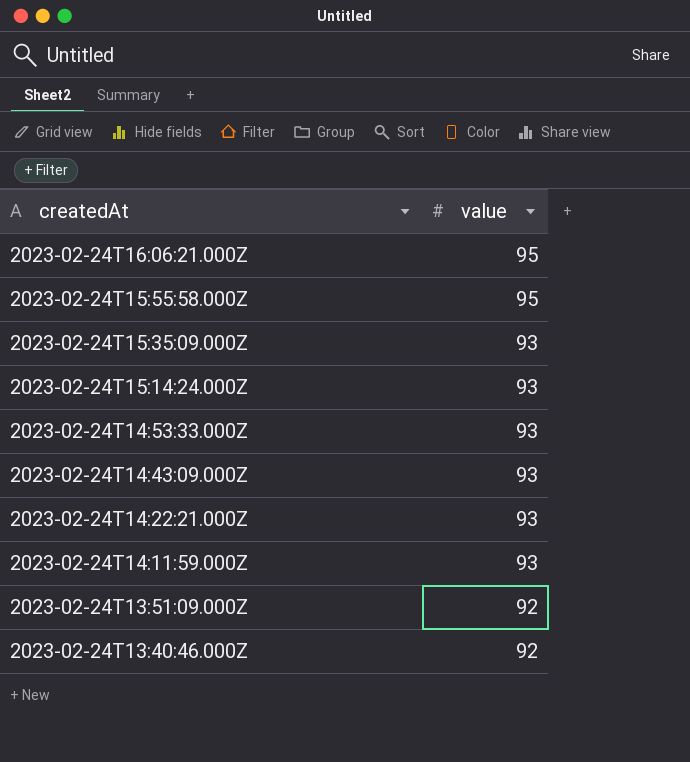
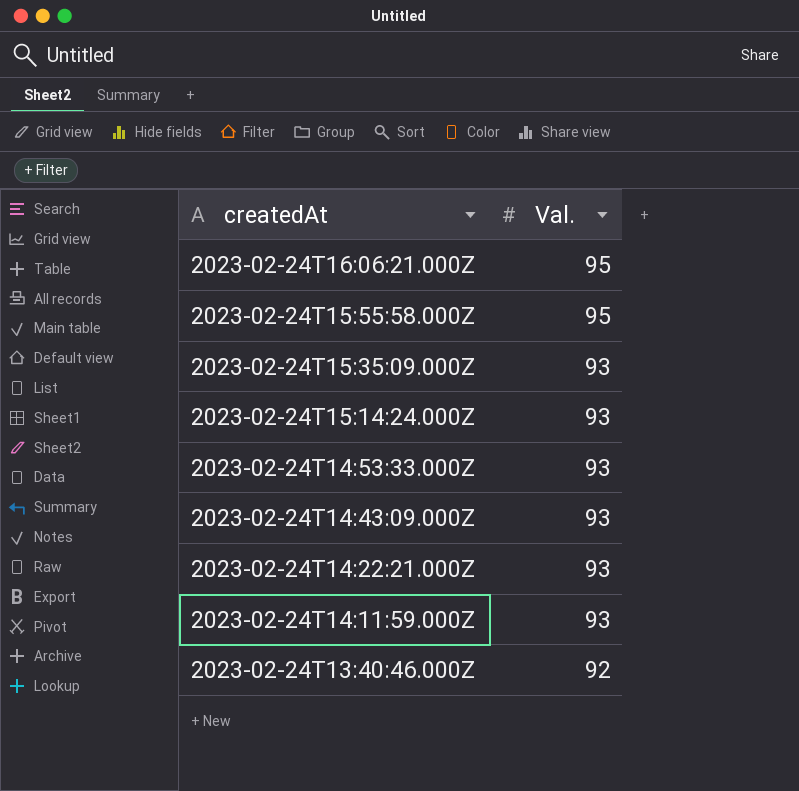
column name: value -> Val.
row 2023-02-24T13:51:09.000Z: 92 -> none

